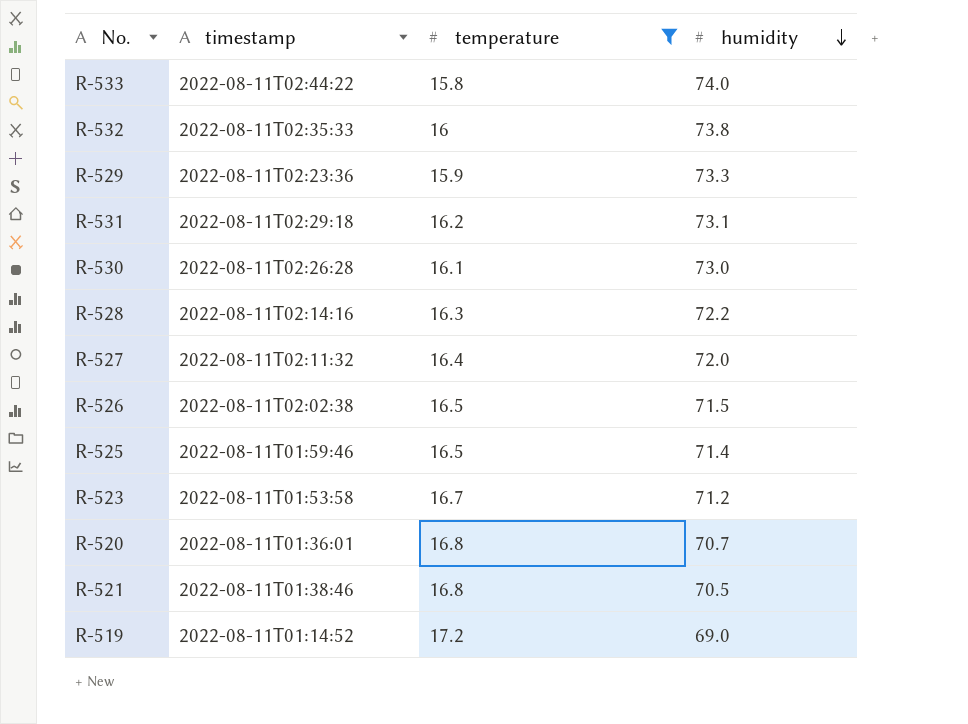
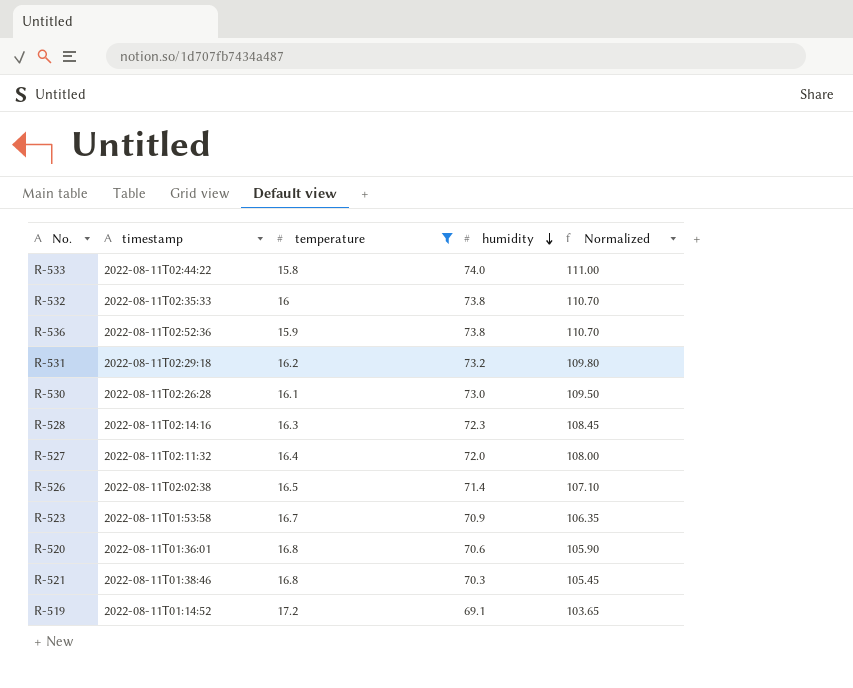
column Normalized | formula: none -> [humidity] * 1.5
row R-529: 2022-08-11T02:23:36 | 15.9 | 73.3 -> none
row R-525: 2022-08-11T01:59:46 | 16.5 | 71.4 -> none
row R-536: none -> 2022-08-11T02:52:36 | 15.9 | 73.8 | 110.70
R-531 | humidity: 73.1 -> 73.2
R-528 | humidity: 72.2 -> 72.3
R-526 | humidity: 71.5 -> 71.4
R-523 | humidity: 71.2 -> 70.9
R-520 | humidity: 70.7 -> 70.6
R-521 | humidity: 70.5 -> 70.3
R-519 | humidity: 69.0 -> 69.1

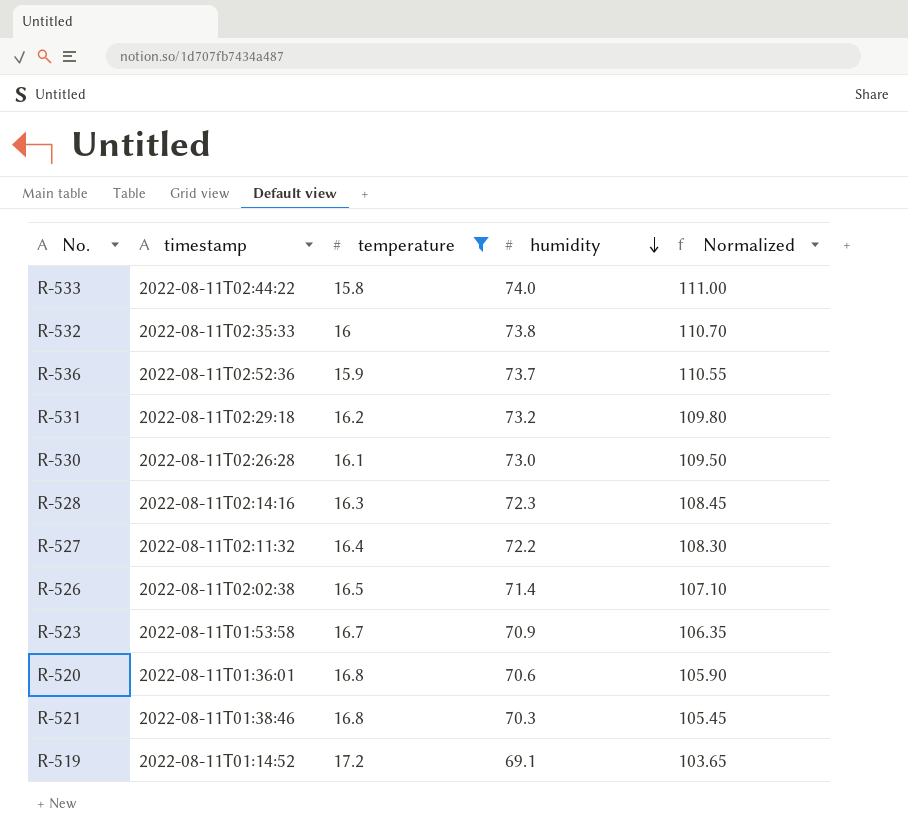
R-536 | humidity: 73.8 -> 73.7
R-536 | Normalized: 110.70 -> 110.55
R-527 | humidity: 72.0 -> 72.2
R-527 | Normalized: 108.00 -> 108.30

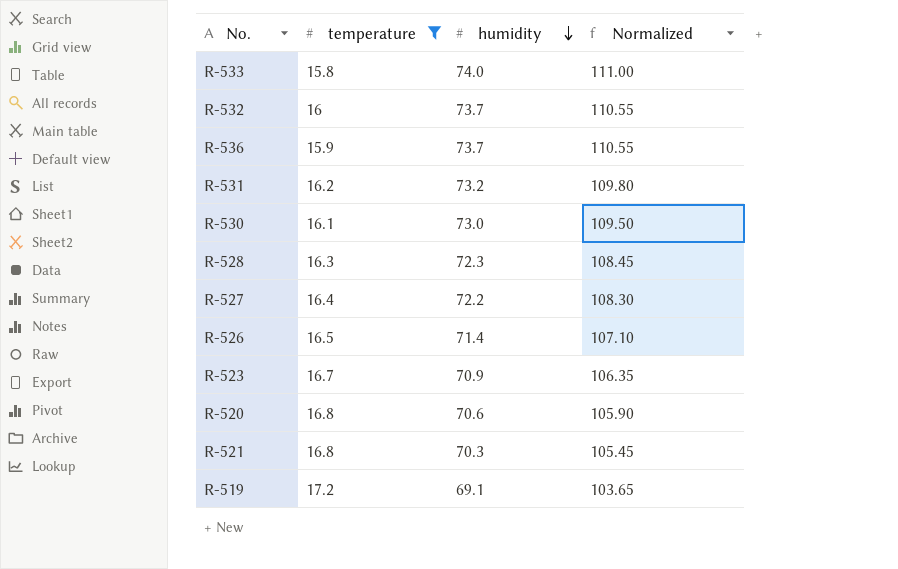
column timestamp | position: 2 -> none
R-532 | humidity: 73.8 -> 73.7
R-532 | Normalized: 110.70 -> 110.55

